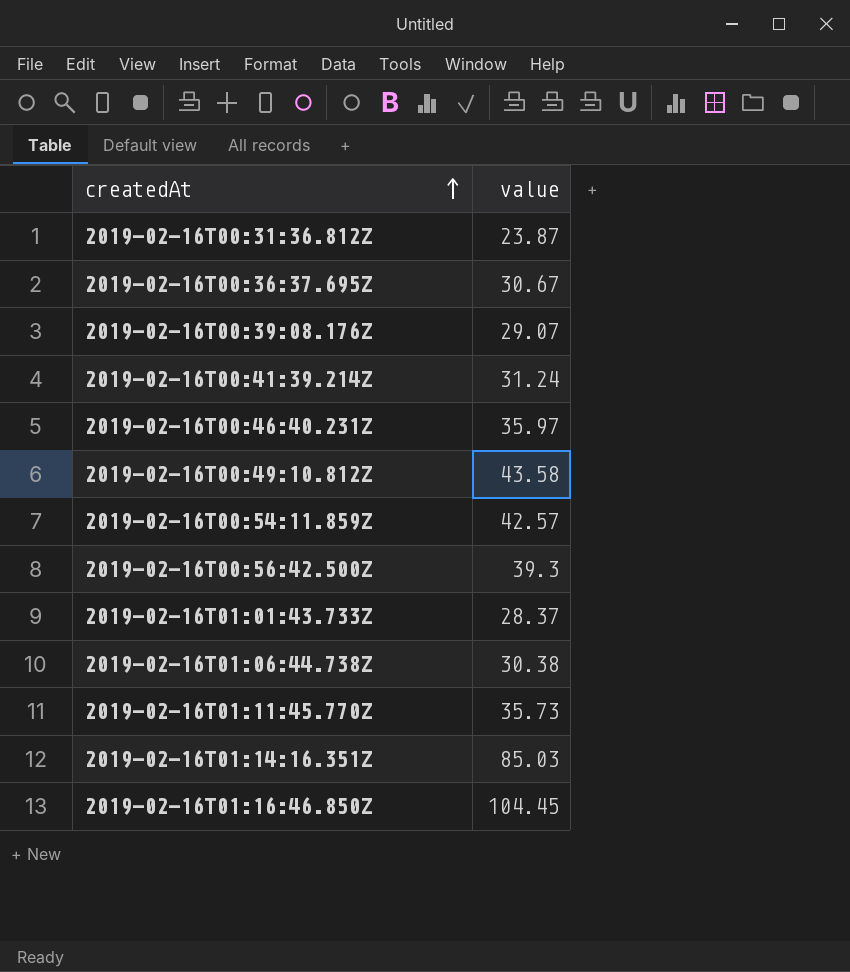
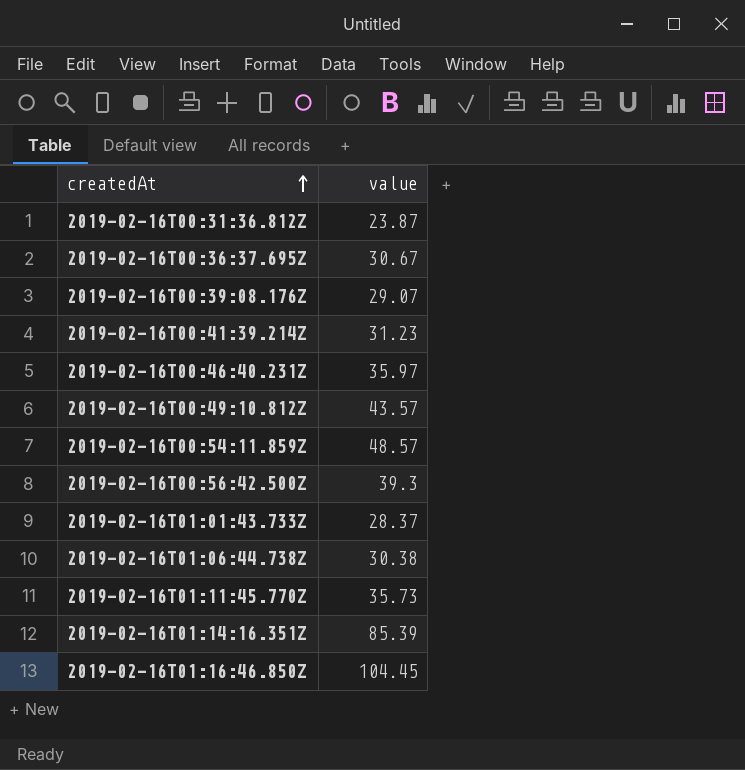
2019-02-16T00:41:39.214Z | value: 31.24 -> 31.23
2019-02-16T00:49:10.812Z | value: 43.58 -> 43.57
2019-02-16T00:54:11.859Z | value: 42.57 -> 48.57
2019-02-16T01:14:16.351Z | value: 85.03 -> 85.39

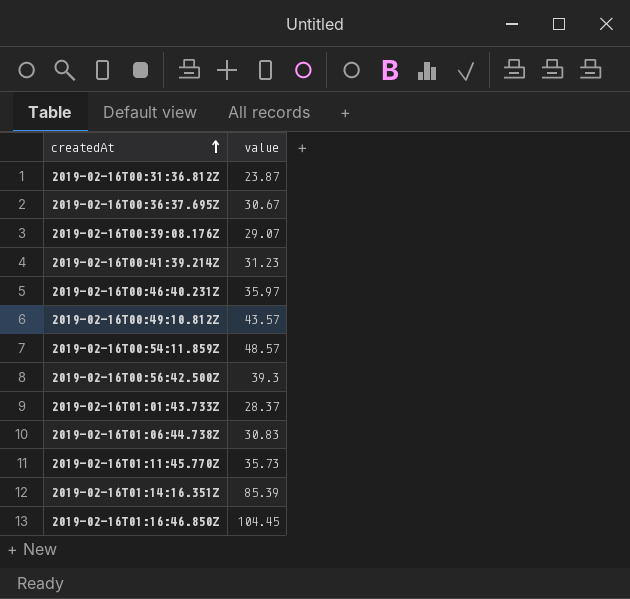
2019-02-16T01:06:44.738Z | value: 30.38 -> 30.83

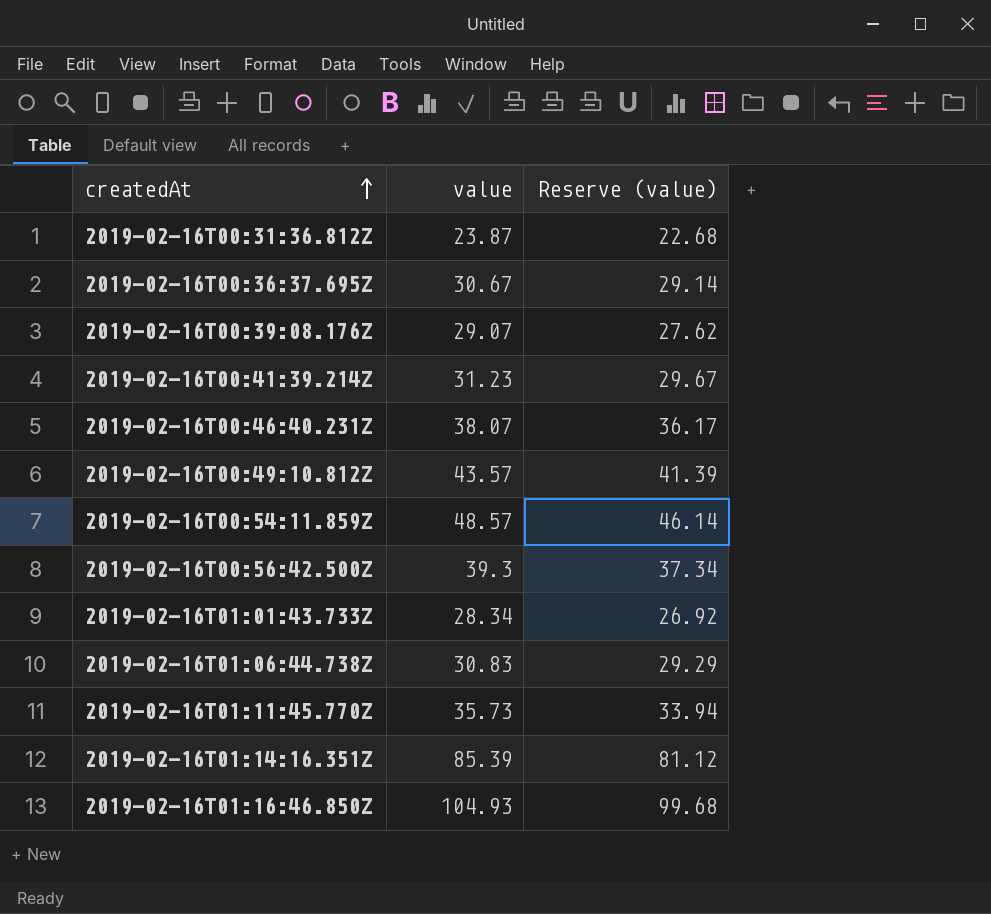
column Reserve (value) | formula: none -> [value] * 0.95
2019-02-16T00:46:40.231Z | value: 35.97 -> 38.07
2019-02-16T01:01:43.733Z | value: 28.37 -> 28.34
2019-02-16T01:16:46.850Z | value: 104.45 -> 104.93

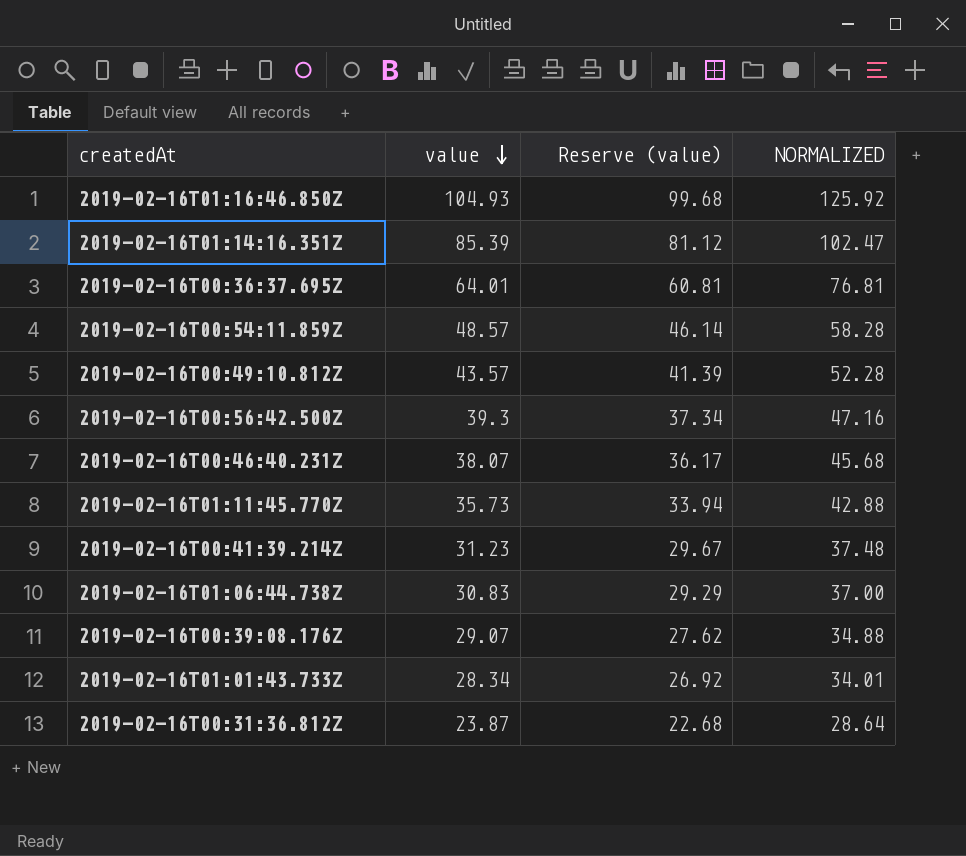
row order: createdAt ascending -> value descending
column NORMALIZED | formula: none -> [value] * 1.2
2019-02-16T00:36:37.695Z | value: 30.67 -> 64.01
2019-02-16T00:36:37.695Z | Reserve (value): 29.14 -> 60.81

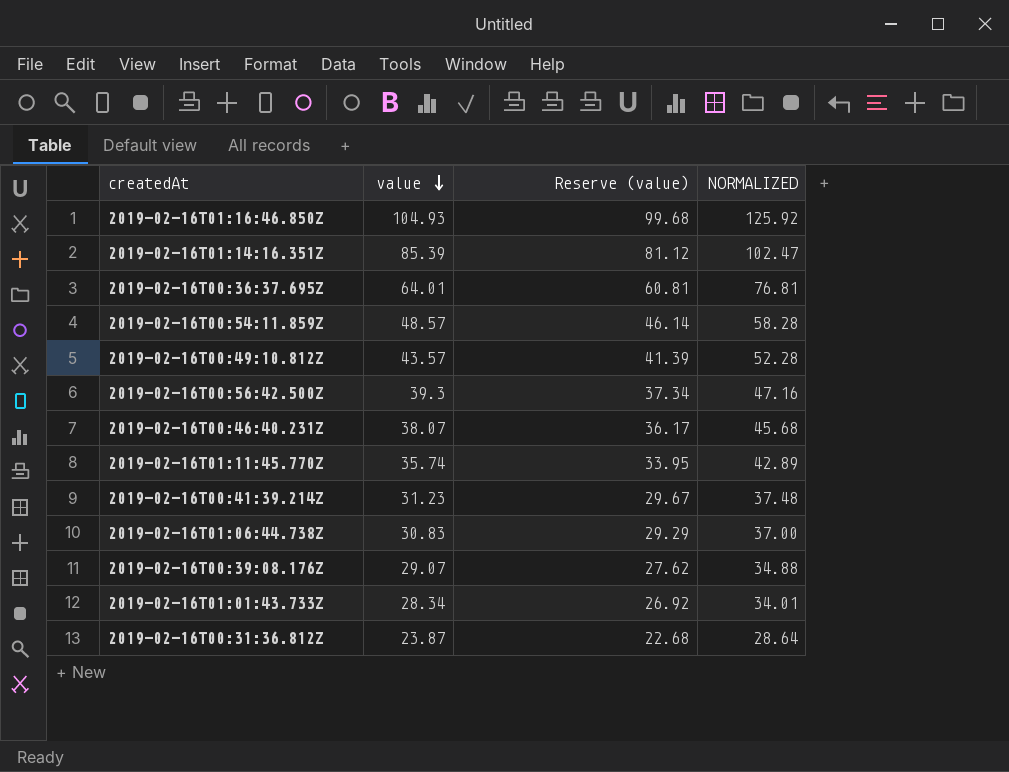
2019-02-16T01:11:45.770Z | value: 35.73 -> 35.74
2019-02-16T01:11:45.770Z | Reserve (value): 33.94 -> 33.95
2019-02-16T01:11:45.770Z | NORMALIZED: 42.88 -> 42.89

